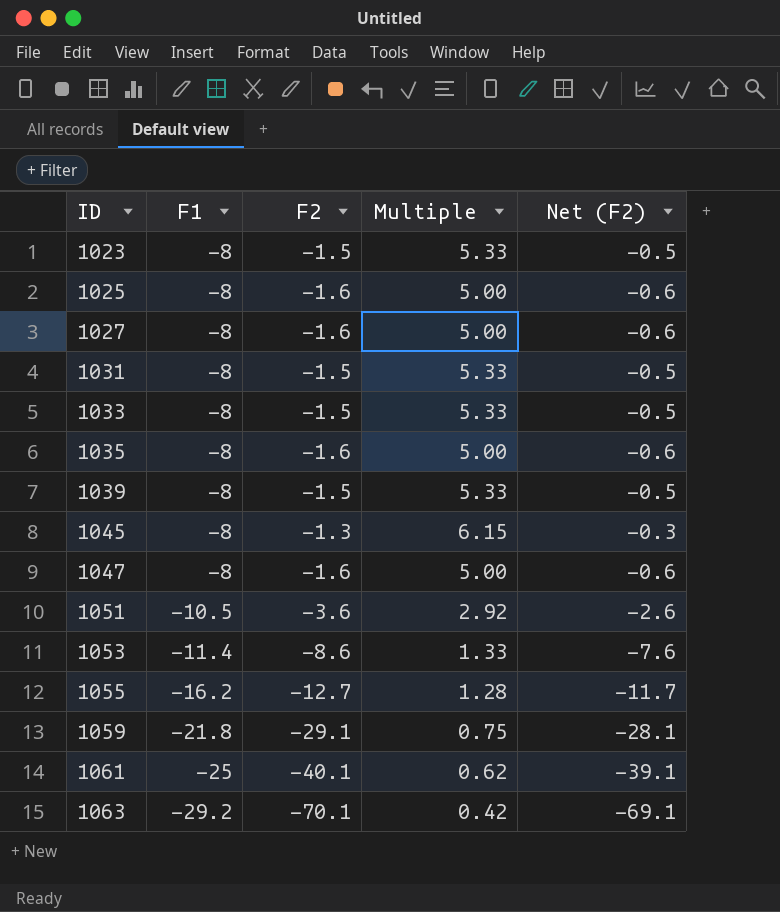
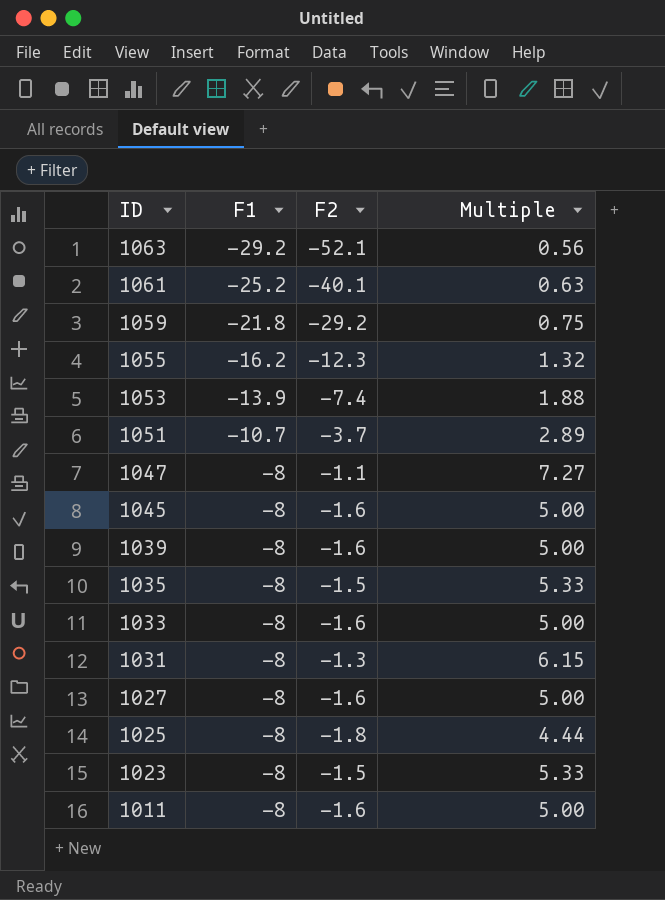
row order: ID ascending -> ID descending
column Net (F2) | formula: [F2] + 1 -> none
1063 | F2: -70.1 -> -52.1
1063 | Multiple: 0.42 -> 0.56
1061 | F1: -25 -> -25.2
1061 | Multiple: 0.62 -> 0.63
1059 | F2: -29.1 -> -29.2
1055 | F2: -12.7 -> -12.3
1055 | Multiple: 1.28 -> 1.32
1053 | F1: -11.4 -> -13.9
1053 | F2: -8.6 -> -7.4
1053 | Multiple: 1.33 -> 1.88
1051 | F1: -10.5 -> -10.7
1051 | F2: -3.6 -> -3.7
1051 | Multiple: 2.92 -> 2.89
1047 | F2: -1.6 -> -1.1
1047 | Multiple: 5.00 -> 7.27
1045 | F2: -1.3 -> -1.6
1045 | Multiple: 6.15 -> 5.00
1039 | F2: -1.5 -> -1.6
1039 | Multiple: 5.33 -> 5.00
1035 | F2: -1.6 -> -1.5
1035 | Multiple: 5.00 -> 5.33
1033 | F2: -1.5 -> -1.6
1033 | Multiple: 5.33 -> 5.00
1031 | F2: -1.5 -> -1.3
1031 | Multiple: 5.33 -> 6.15
1025 | F2: -1.6 -> -1.8
1025 | Multiple: 5.00 -> 4.44
row 1011: none -> -8 | -1.6 | 5.00

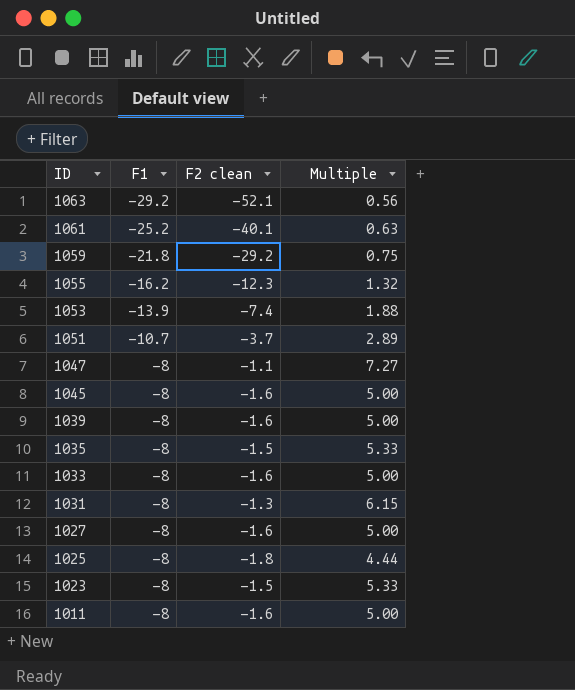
column name: F2 -> F2 clean

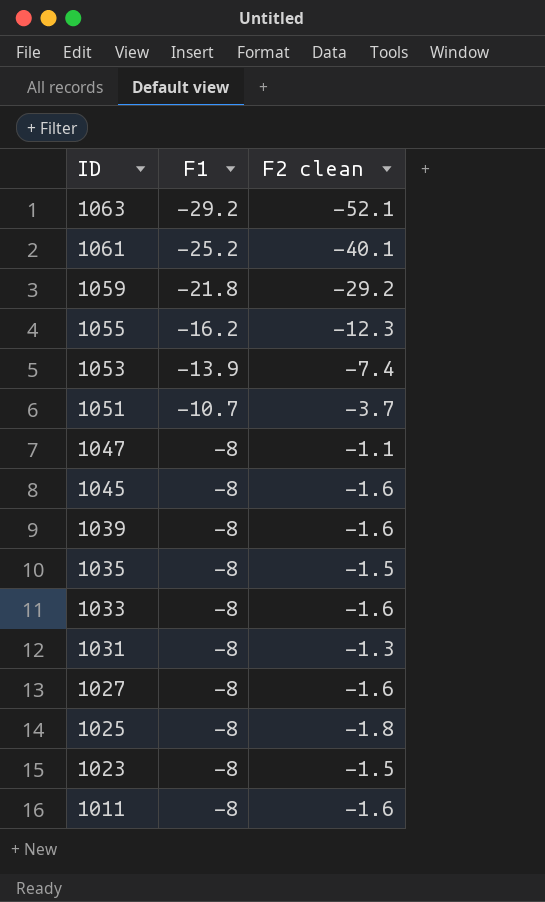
column Multiple | formula: [F1] / [F2 clean] -> none

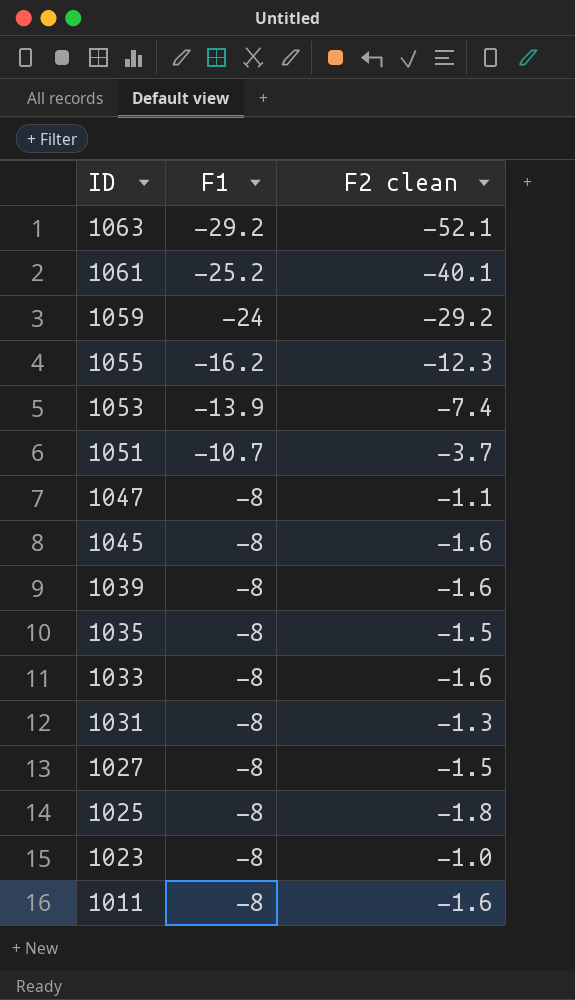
1059 | F1: -21.8 -> -24
1027 | F2 clean: -1.6 -> -1.5
1023 | F2 clean: -1.5 -> -1.0

